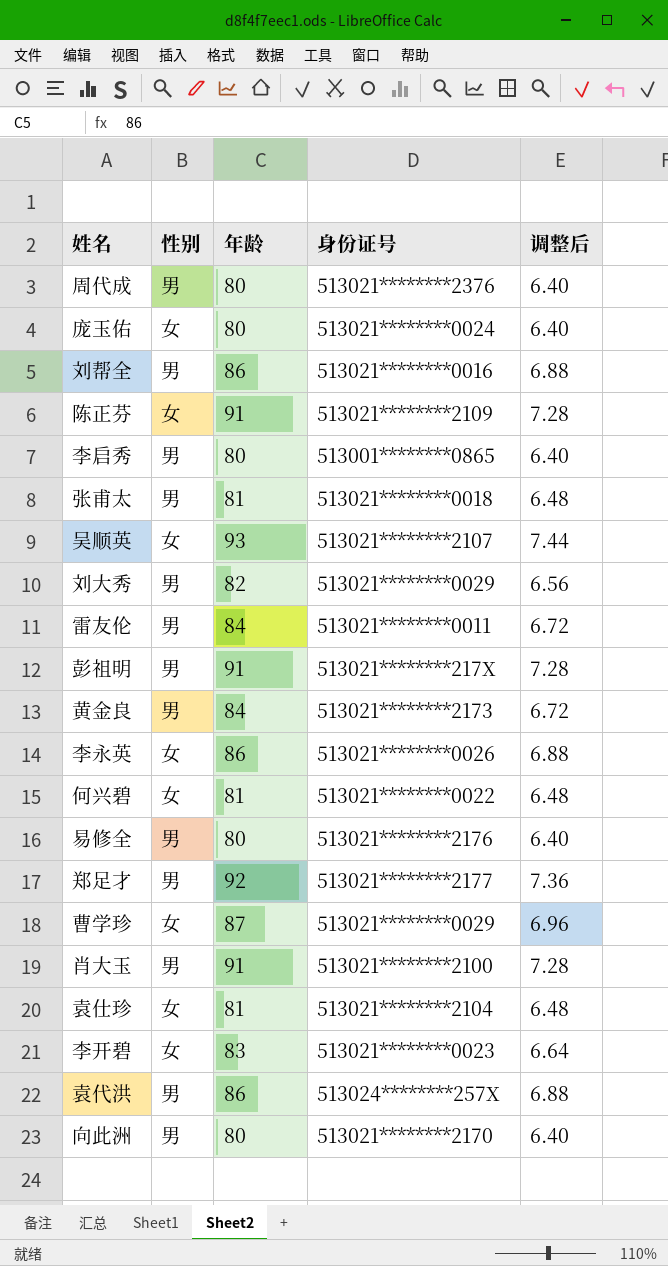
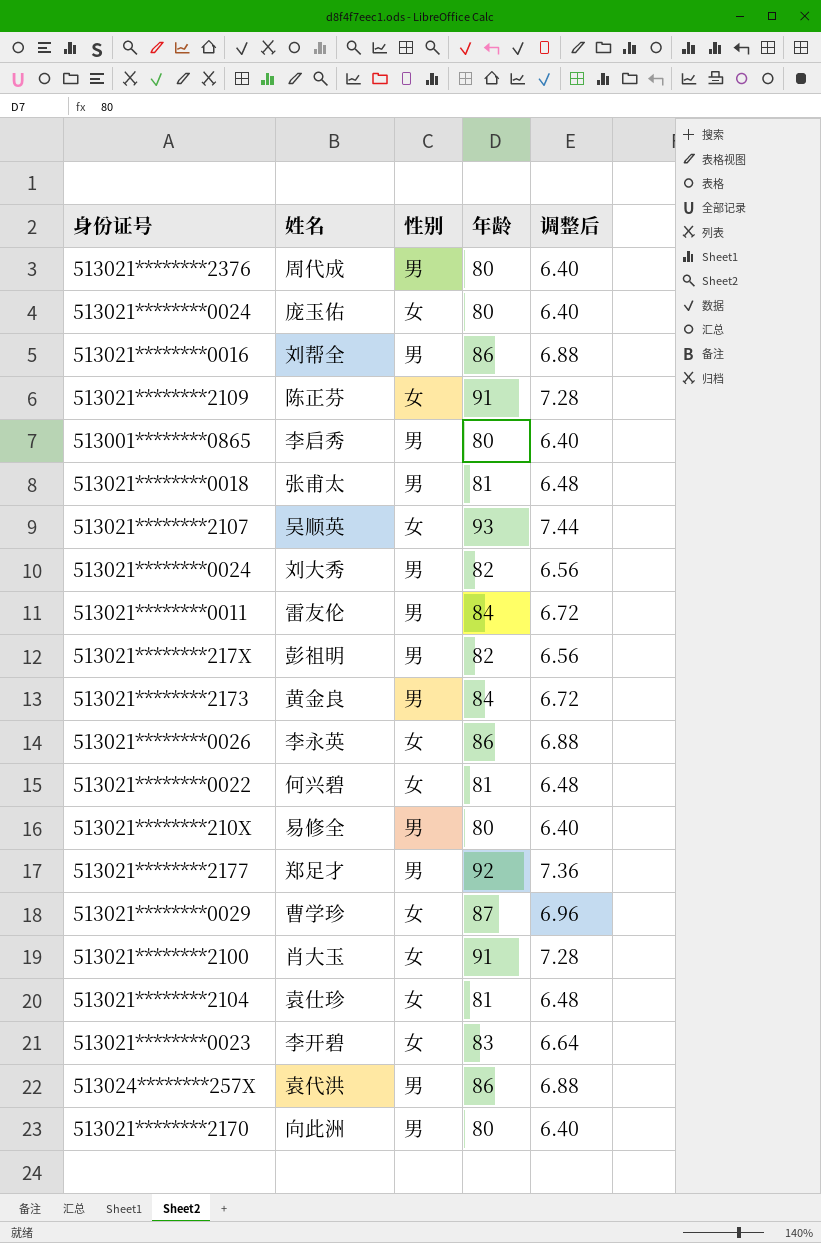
column 身份证号 | position: 4 -> 1
刘大秀 | 身份证号: 513021********0029 -> 513021********0024
彭祖明 | 年龄: 91 -> 82
彭祖明 | 调整后: 7.28 -> 6.56
易修全 | 身份证号: 513021********2176 -> 513021********210X
肖大玉 | 性别: 男 -> 女

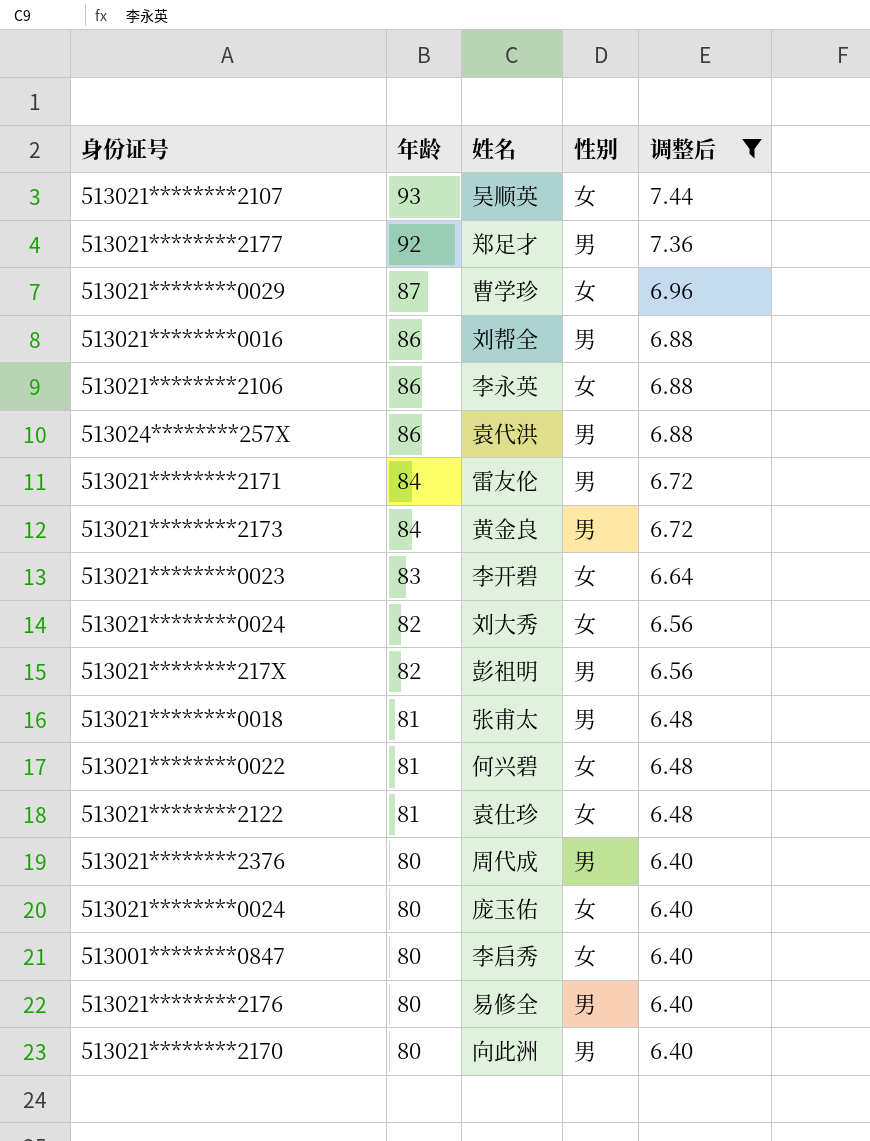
filter: none -> 调整后 != 7.28
row order: none -> 年龄 descending
column 年龄 | position: 4 -> 2
李永英 | 身份证号: 513021********0026 -> 513021********2106
雷友伦 | 身份证号: 513021********0011 -> 513021********2171
刘大秀 | 性别: 男 -> 女
袁仕珍 | 身份证号: 513021********2104 -> 513021********2122
李启秀 | 身份证号: 513001********0865 -> 513001********0847
李启秀 | 性别: 男 -> 女
易修全 | 身份证号: 513021********210X -> 513021********2176

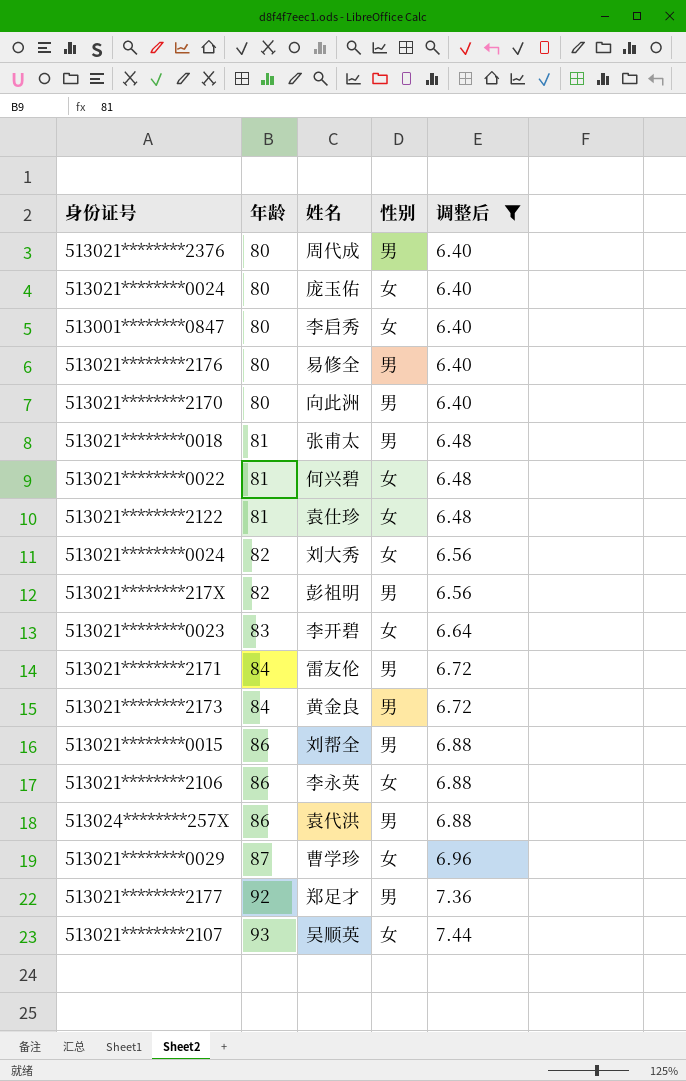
row order: 年龄 descending -> 年龄 ascending
刘帮全 | 身份证号: 513021********0016 -> 513021********0015

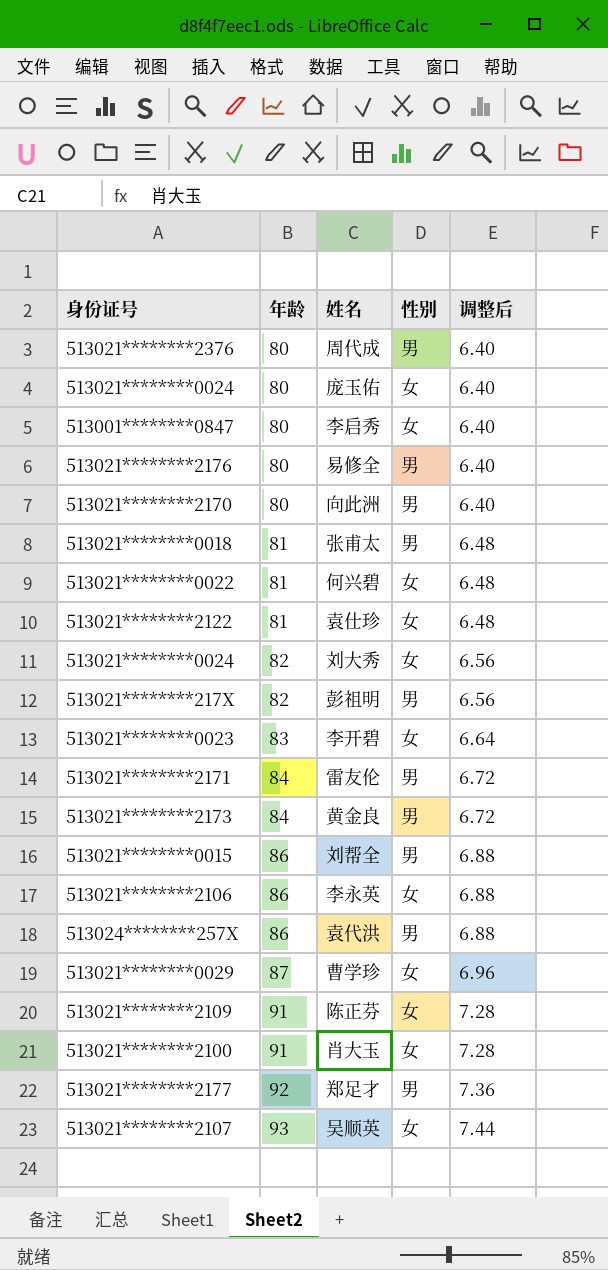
filter: 调整后 != 7.28 -> none

